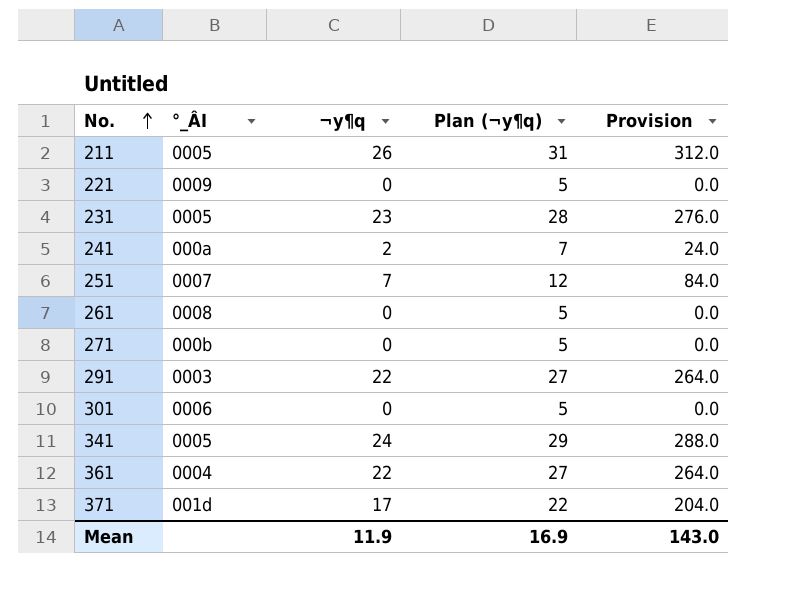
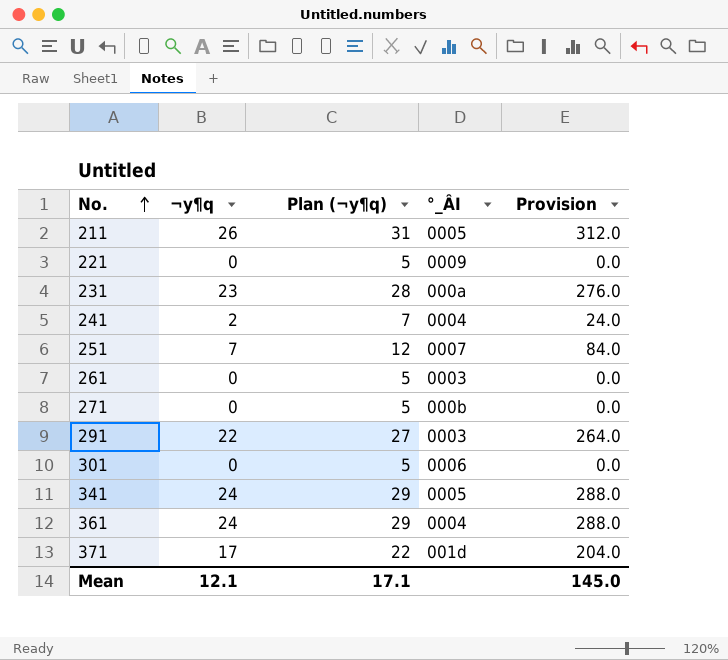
column °_ÂI | position: 2 -> 4
231 | °_ÂI: 0005 -> 000a
241 | °_ÂI: 000a -> 0004
261 | °_ÂI: 0008 -> 0003
361 | ¬y¶q: 22 -> 24
361 | Plan (¬y¶q): 27 -> 29
361 | Provision: 264.0 -> 288.0
Mean | ¬y¶q: 11.9 -> 12.1
Mean | Plan (¬y¶q): 16.9 -> 17.1
Mean | Provision: 143.0 -> 145.0

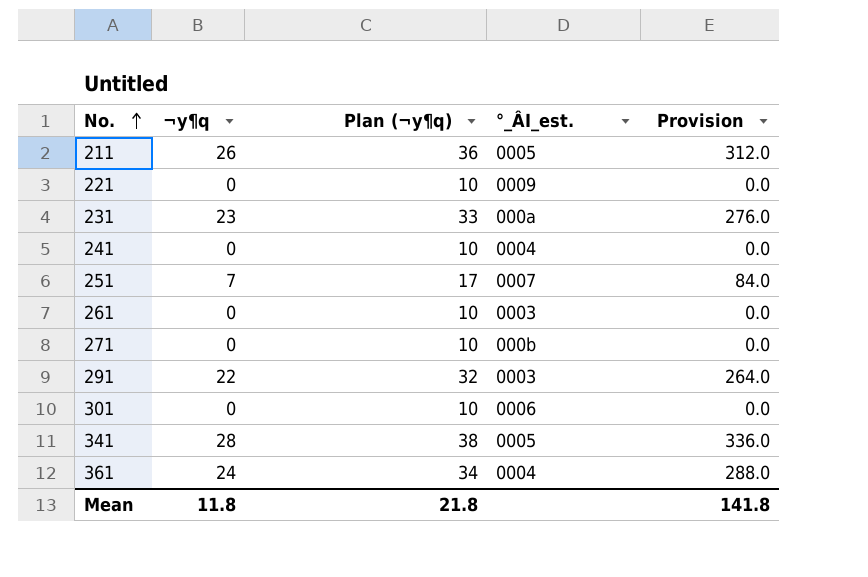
column Plan (¬y¶q) | formula: [¬y¶q] + 5 -> [¬y¶q] + 10
column name: °_ÂI -> °_ÂI_est.
row 371: 17 | 22 | 001d | 204.0 -> none
241 | ¬y¶q: 2 -> 0
241 | Provision: 24.0 -> 0.0
341 | ¬y¶q: 24 -> 28
341 | Provision: 288.0 -> 336.0
Mean | ¬y¶q: 12.1 -> 11.8
Mean | Plan (¬y¶q): 17.1 -> 21.8
Mean | Provision: 145.0 -> 141.8

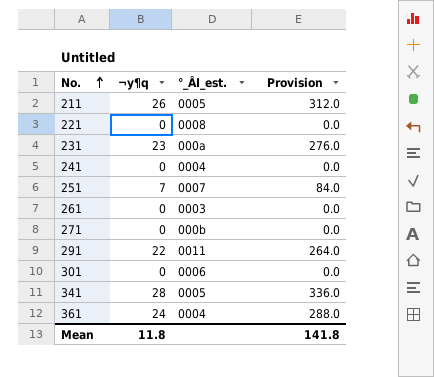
column Plan (¬y¶q) | formula: [¬y¶q] + 10 -> none
221 | °_ÂI_est.: 0009 -> 0008
291 | °_ÂI_est.: 0003 -> 0011

